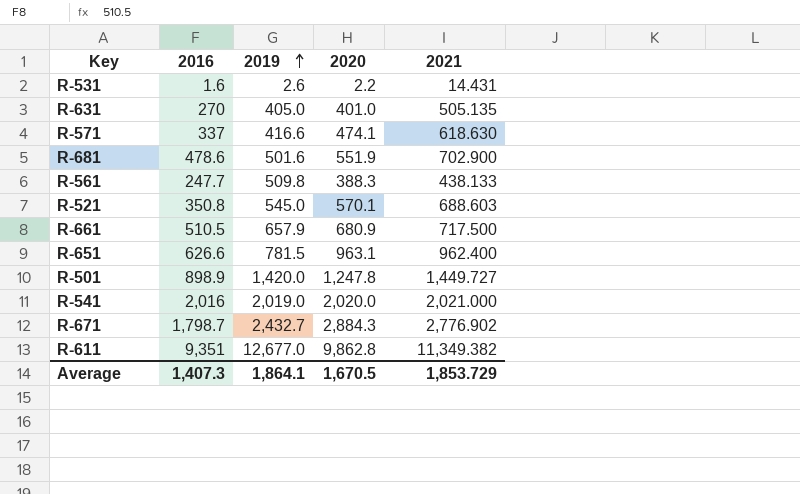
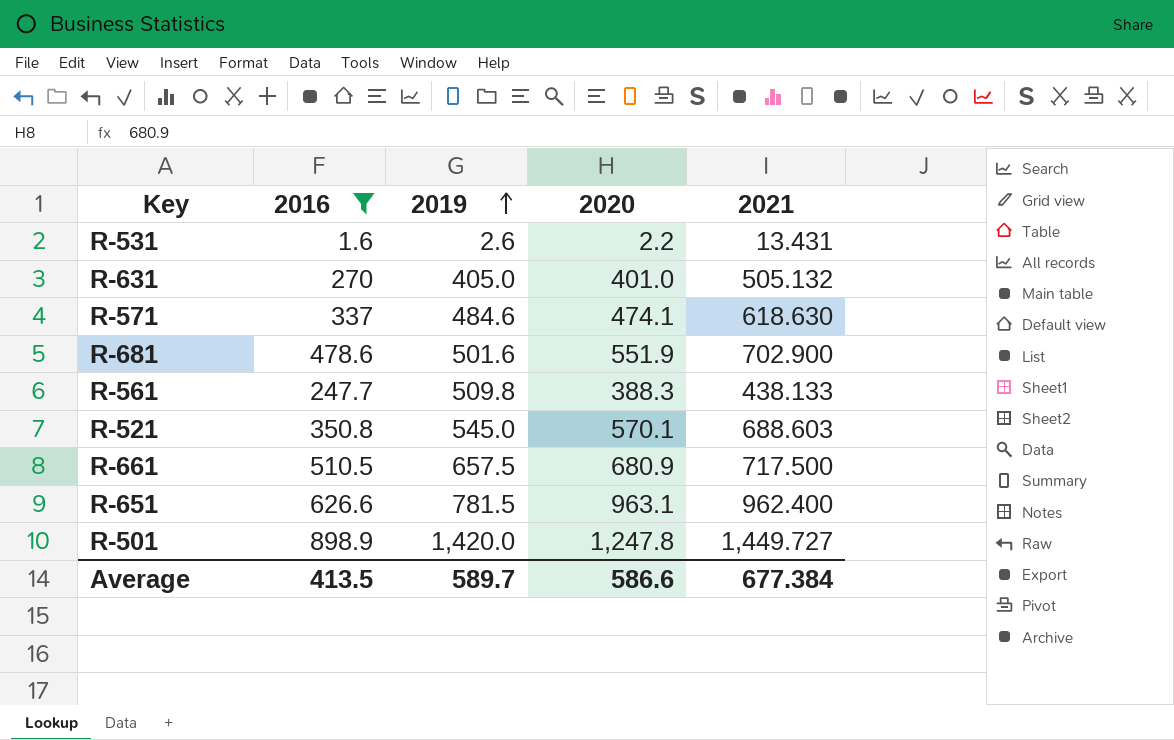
filter: none -> 2016 <= 898.9
R-531 | 2021: 14.431 -> 13.431
R-631 | 2021: 505.135 -> 505.132
R-571 | 2019: 416.6 -> 484.6
R-661 | 2019: 657.9 -> 657.5
Average | 2016: 1,407.3 -> 413.5
Average | 2019: 1,864.1 -> 589.7
Average | 2020: 1,670.5 -> 586.6
Average | 2021: 1,853.729 -> 677.384

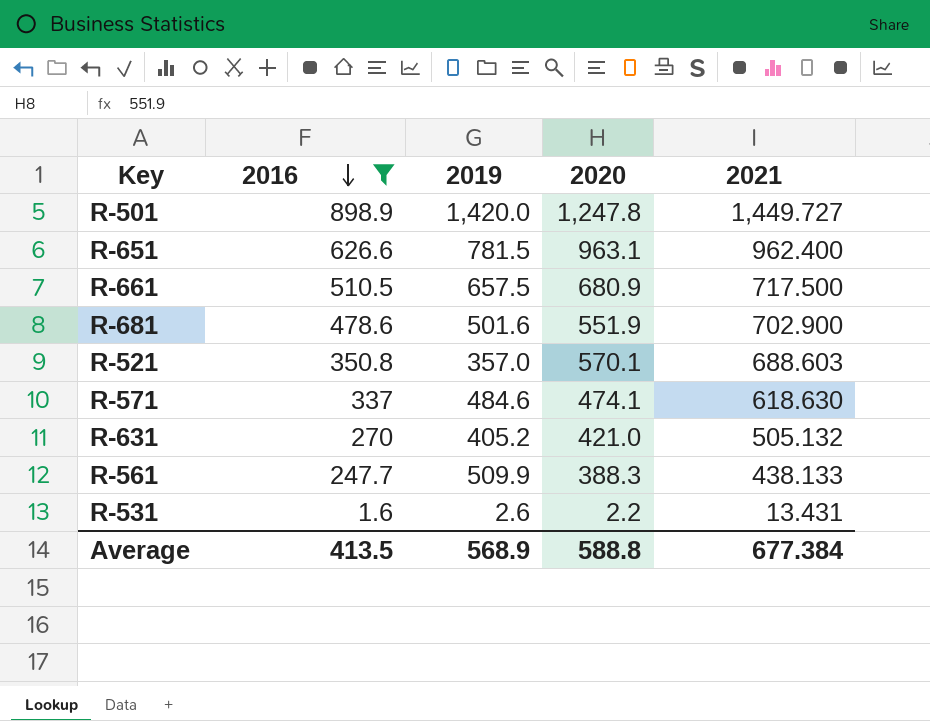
row order: 2019 ascending -> 2016 descending
R-521 | 2019: 545.0 -> 357.0
R-631 | 2019: 405.0 -> 405.2
R-631 | 2020: 401.0 -> 421.0
R-561 | 2019: 509.8 -> 509.9
Average | 2019: 589.7 -> 568.9
Average | 2020: 586.6 -> 588.8

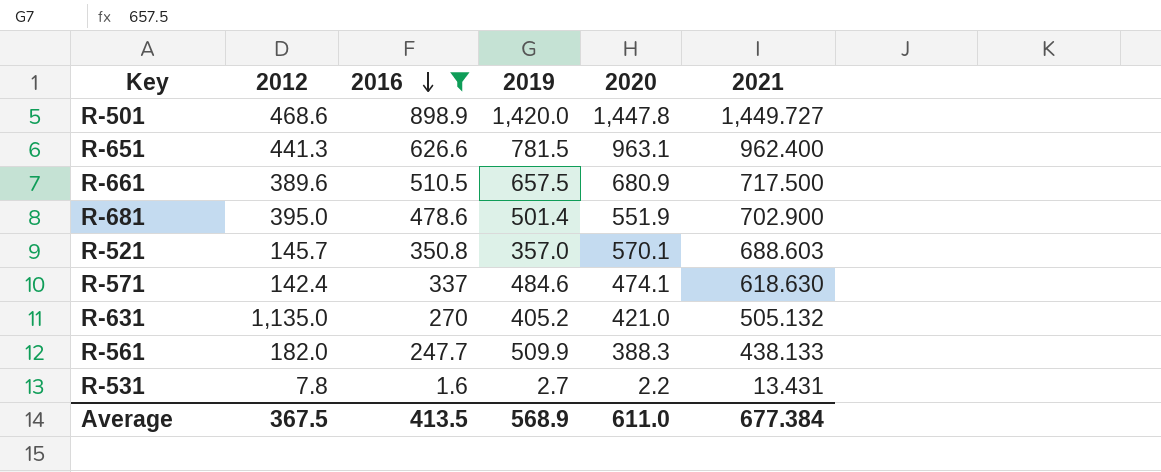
column 2012 | position: none -> 2
R-501 | 2020: 1,247.8 -> 1,447.8
R-681 | 2019: 501.6 -> 501.4
R-531 | 2019: 2.6 -> 2.7
Average | 2020: 588.8 -> 611.0

